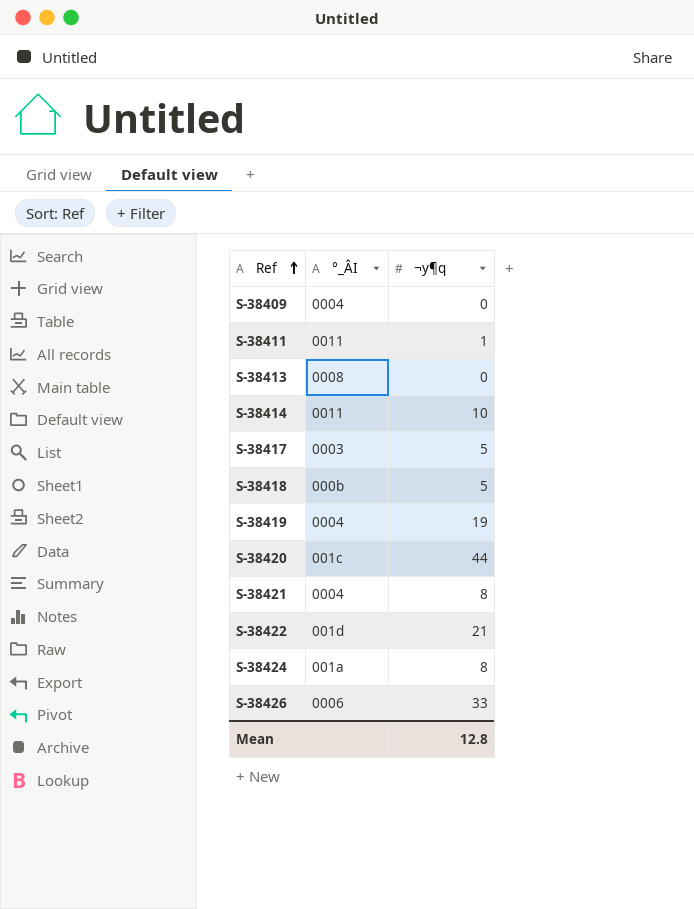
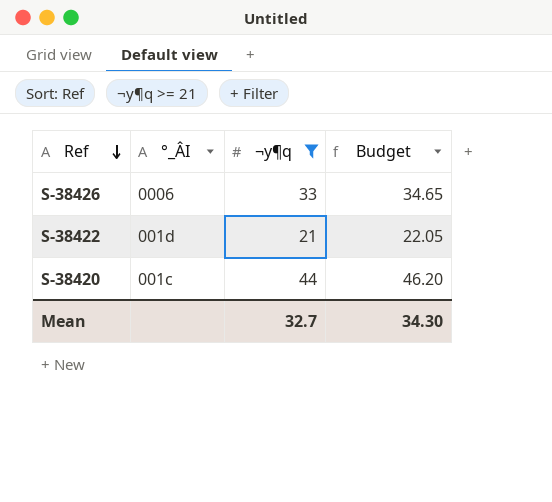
filter: none -> ¬y¶q >= 21
row order: Ref ascending -> Ref descending
column Budget | formula: none -> [¬y¶q] * 1.05
Mean | ¬y¶q: 12.8 -> 32.7

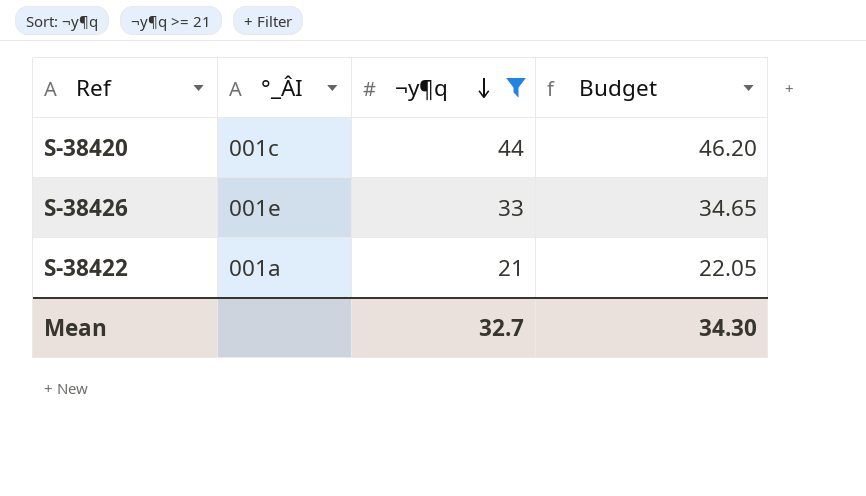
row order: Ref descending -> ¬y¶q descending
S-38426 | °_ÂI: 0006 -> 001e
S-38422 | °_ÂI: 001d -> 001a

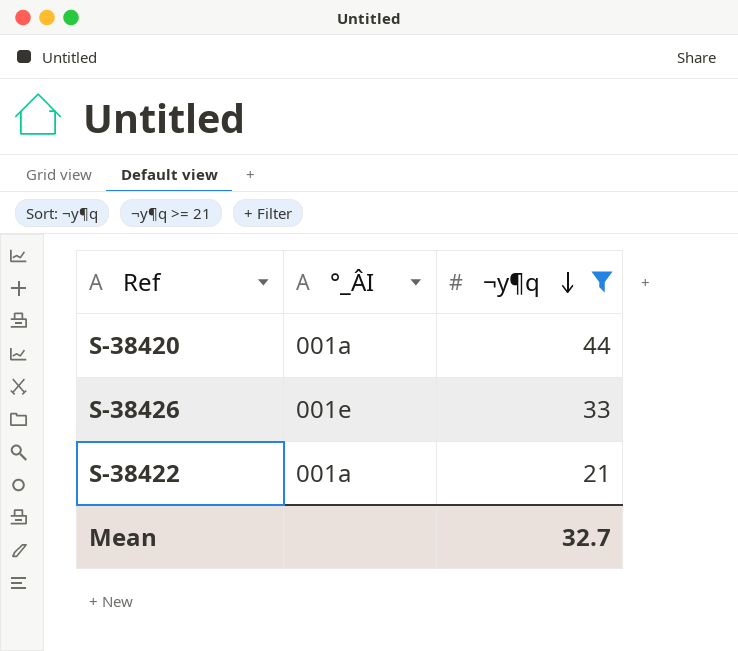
column Budget | formula: [¬y¶q] * 1.05 -> none
S-38420 | °_ÂI: 001c -> 001a

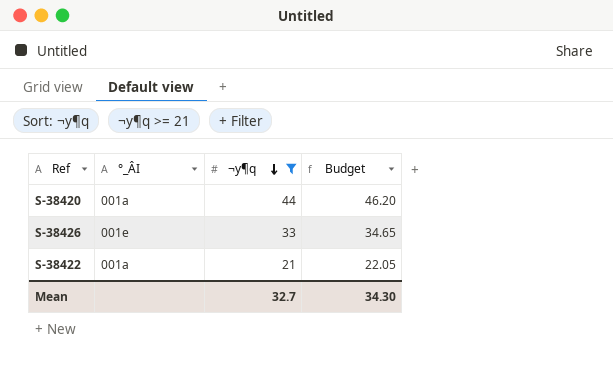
column Budget | formula: none -> [¬y¶q] * 1.05

